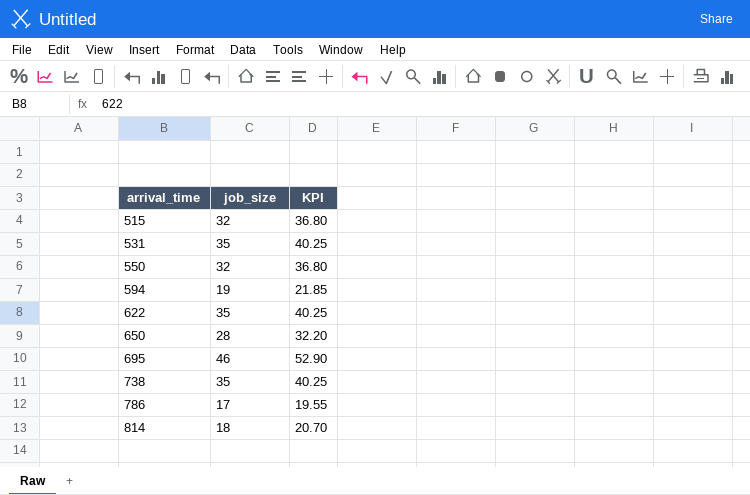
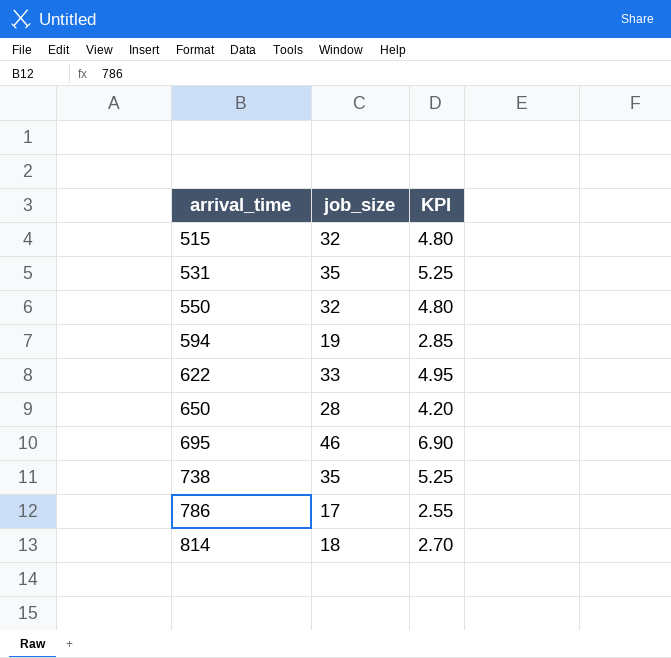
column KPI | formula: [job_size] * 1.15 -> [job_size] * 0.15
622 | job_size: 35 -> 33

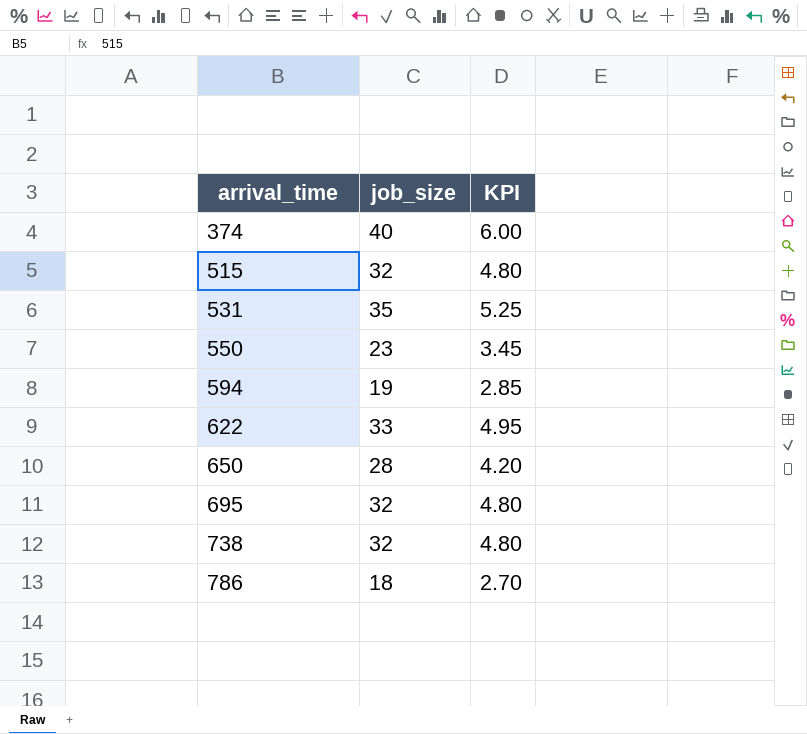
row 814: 18 | 2.70 -> none
row 374: none -> 40 | 6.00
550 | job_size: 32 -> 23
550 | KPI: 4.80 -> 3.45
695 | job_size: 46 -> 32
695 | KPI: 6.90 -> 4.80
738 | job_size: 35 -> 32
738 | KPI: 5.25 -> 4.80
786 | job_size: 17 -> 18
786 | KPI: 2.55 -> 2.70

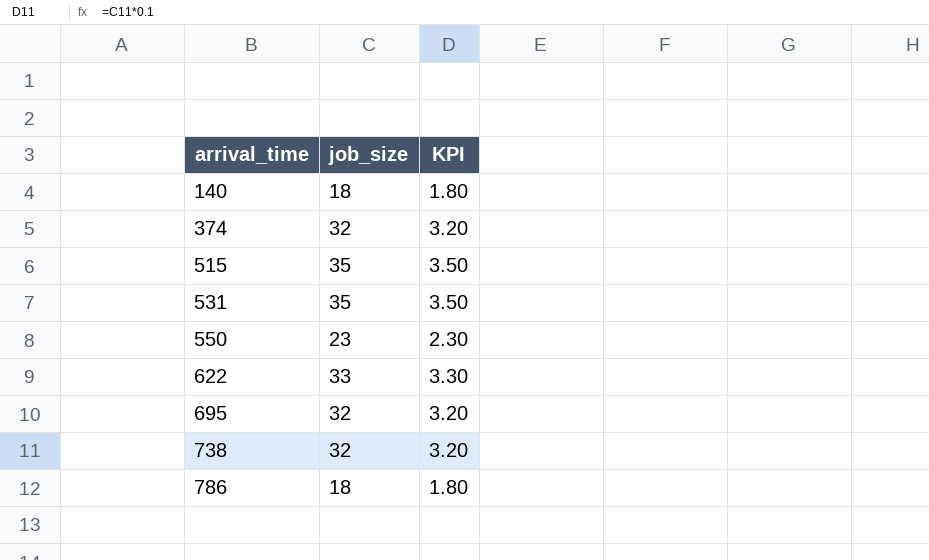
column KPI | formula: [job_size] * 0.15 -> [job_size] * 0.1
row 594: 19 | 2.85 -> none
row 650: 28 | 4.20 -> none
row 140: none -> 18 | 1.80
374 | job_size: 40 -> 32
515 | job_size: 32 -> 35

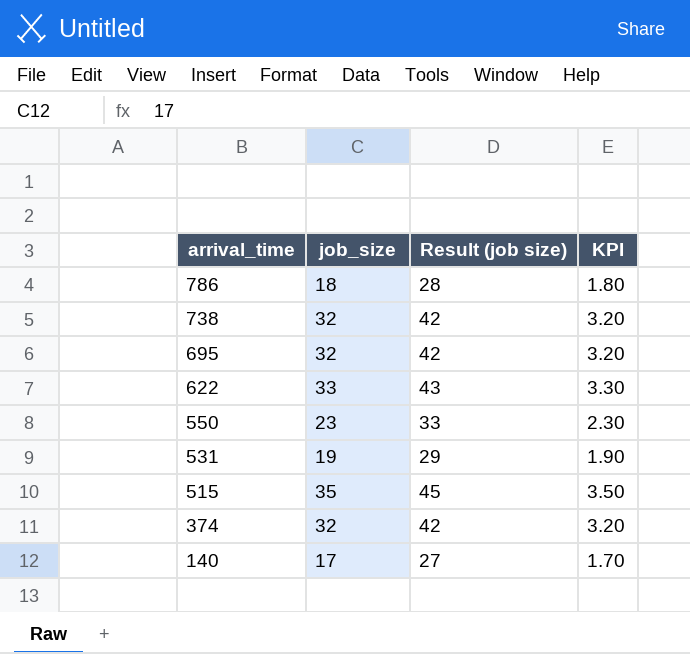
row order: arrival_time ascending -> arrival_time descending
column Result (job size) | formula: none -> [job_size] + 10
531 | job_size: 35 -> 19
531 | KPI: 3.50 -> 1.90
140 | job_size: 18 -> 17
140 | KPI: 1.80 -> 1.70

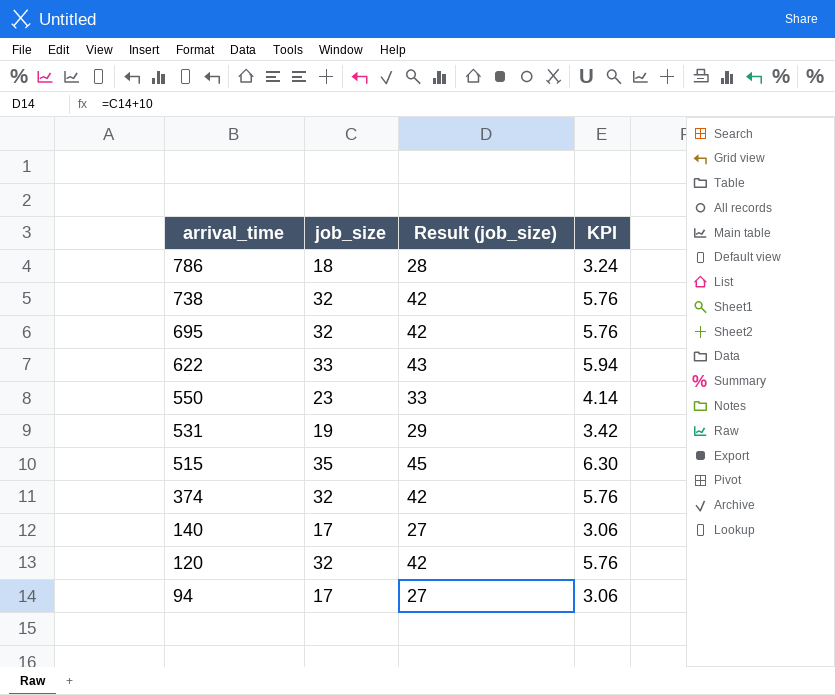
column name: Result (job size) -> Result (job_size)
column KPI | formula: [job_size] * 0.1 -> [job_size] * 0.18
row 120: none -> 32 | 42 | 5.76
row 94: none -> 17 | 27 | 3.06

